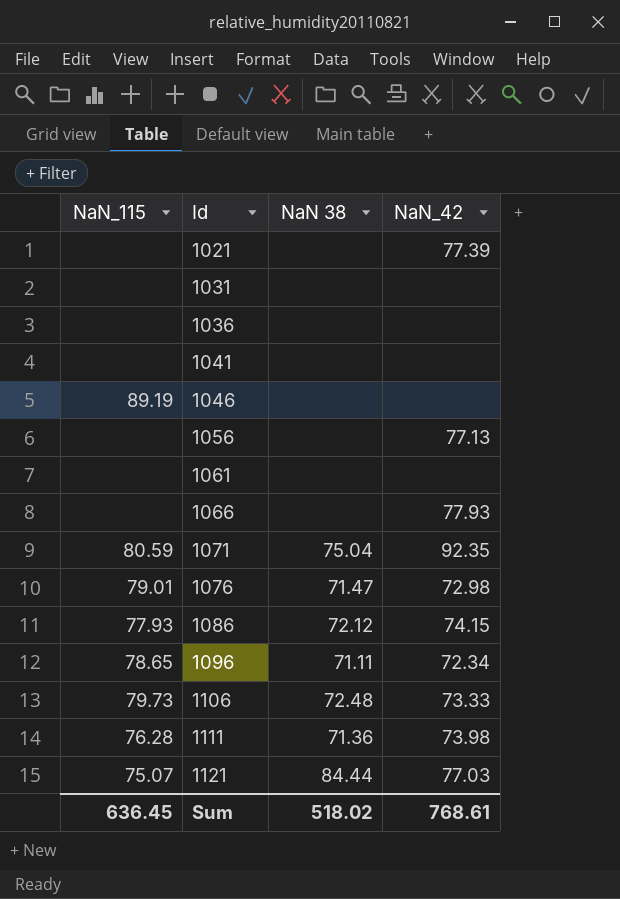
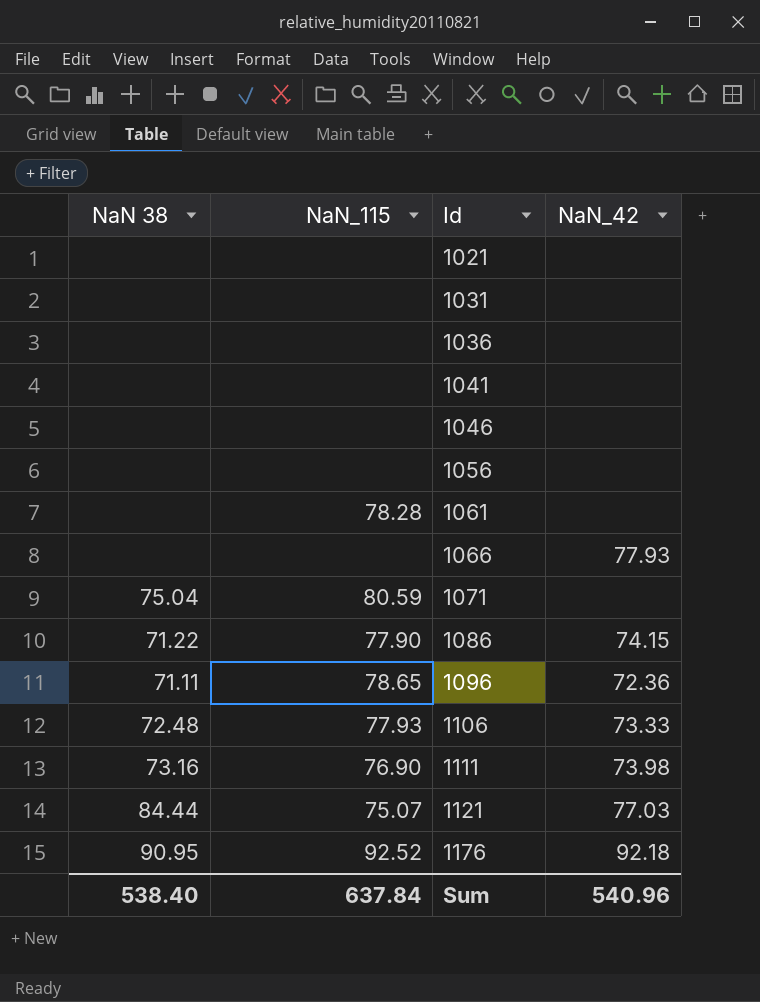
column NaN 38 | position: 3 -> 1
row 1076: 79.01 | 71.47 | 72.98 -> none
1021 | NaN_42: 77.39 -> none
1046 | NaN_115: 89.19 -> none
1056 | NaN_42: 77.13 -> none
1061 | NaN_115: none -> 78.28
1071 | NaN_42: 92.35 -> none
1086 | NaN 38: 72.12 -> 71.22
1086 | NaN_115: 77.93 -> 77.90
1096 | NaN_42: 72.34 -> 72.36
1106 | NaN_115: 79.73 -> 77.93
1111 | NaN 38: 71.36 -> 73.16
1111 | NaN_115: 76.28 -> 76.90
row 1176: none -> 90.95 | 92.52 | 92.18
Sum | NaN 38: 518.02 -> 538.40
Sum | NaN_115: 636.45 -> 637.84
Sum | NaN_42: 768.61 -> 540.96

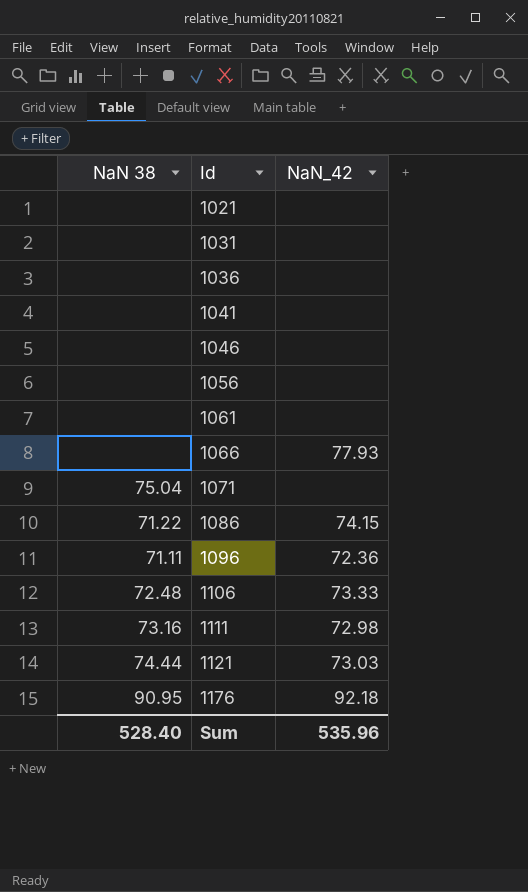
column NaN_115 | position: 2 -> none
1111 | NaN_42: 73.98 -> 72.98
1121 | NaN 38: 84.44 -> 74.44
1121 | NaN_42: 77.03 -> 73.03
Sum | NaN 38: 538.40 -> 528.40
Sum | NaN_42: 540.96 -> 535.96

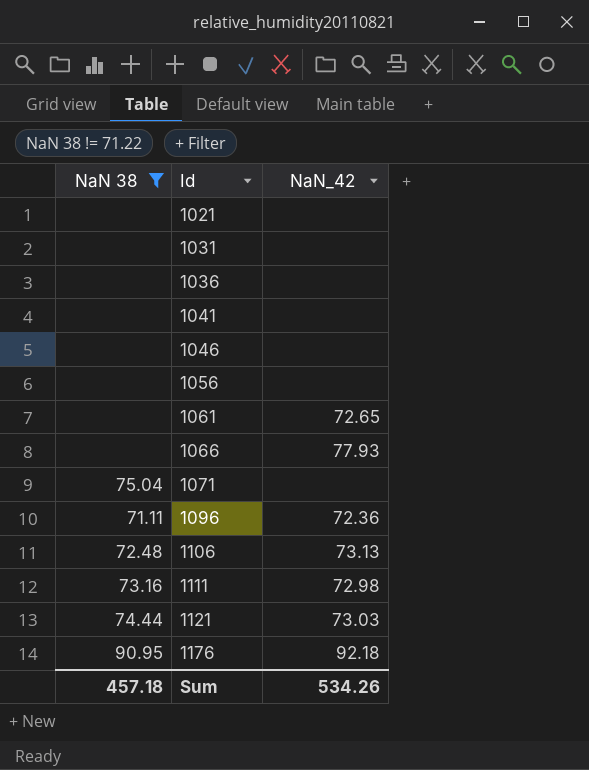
filter: none -> NaN 38 != 71.22
1061 | NaN_42: none -> 72.65
1106 | NaN_42: 73.33 -> 73.13
Sum | NaN 38: 528.40 -> 457.18
Sum | NaN_42: 535.96 -> 534.26

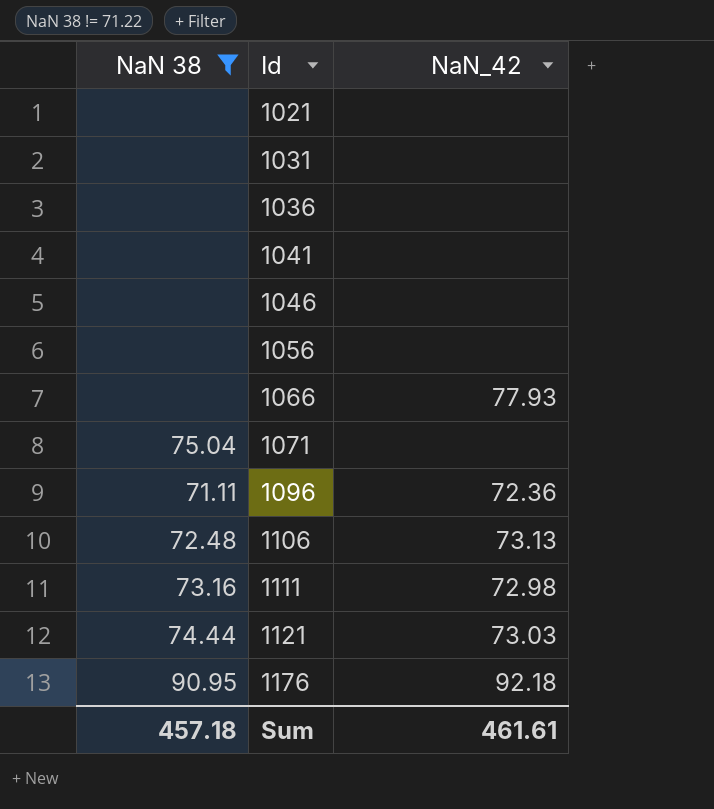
row 1061: none | 72.65 -> none
Sum | NaN_42: 534.26 -> 461.61

